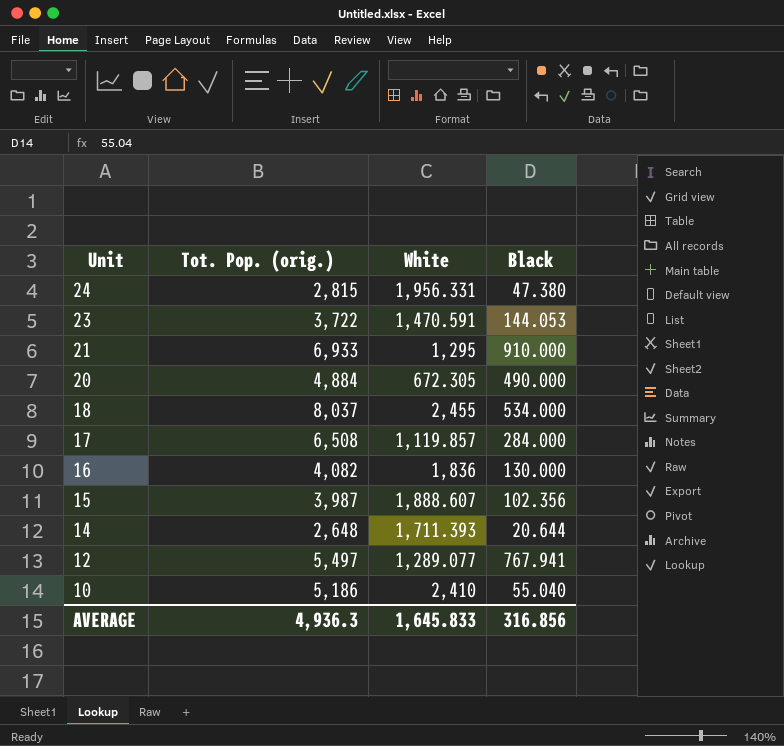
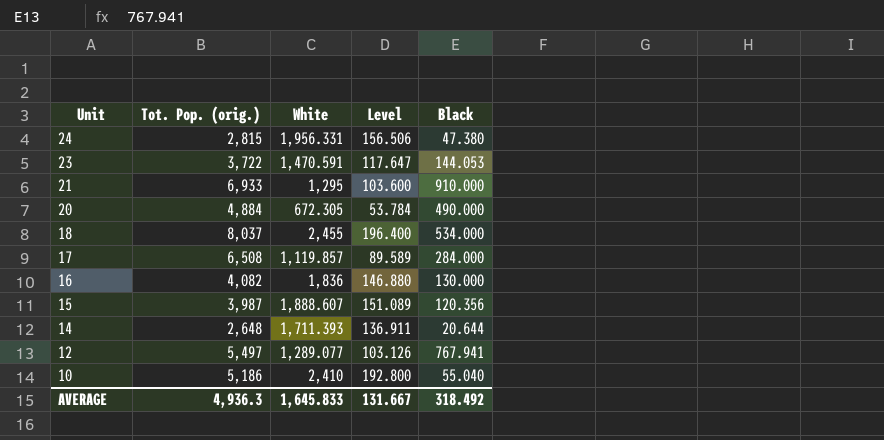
column Level | formula: none -> [White] * 0.08
15 | Black: 102.356 -> 120.356
AVERAGE | Black: 316.856 -> 318.492

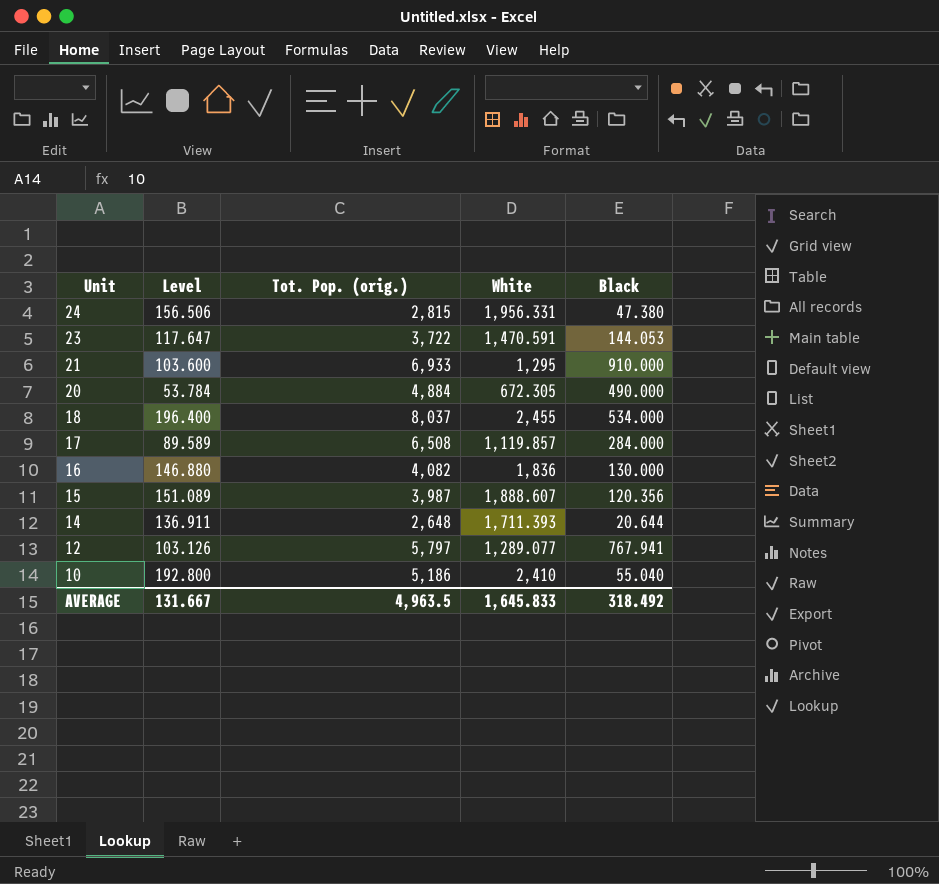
column Level | position: 4 -> 2
12 | Tot. Pop. (orig.): 5,497 -> 5,797
AVERAGE | Tot. Pop. (orig.): 4,936.3 -> 4,963.5

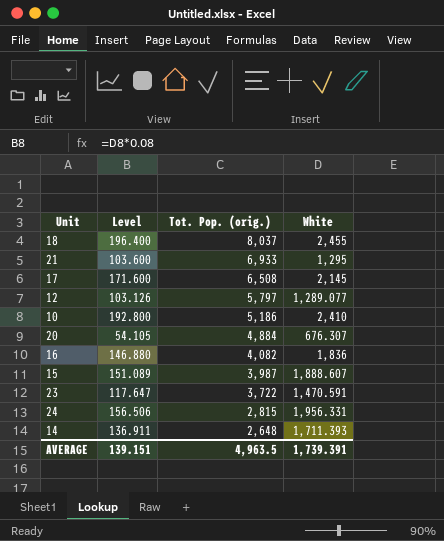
row order: Unit descending -> Tot. Pop. (orig.) descending
column Black | position: 5 -> none
17 | Level: 89.589 -> 171.600
17 | White: 1,119.857 -> 2,145
20 | Level: 53.784 -> 54.105
20 | White: 672.305 -> 676.307
AVERAGE | Level: 131.667 -> 139.151
AVERAGE | White: 1,645.833 -> 1,739.391

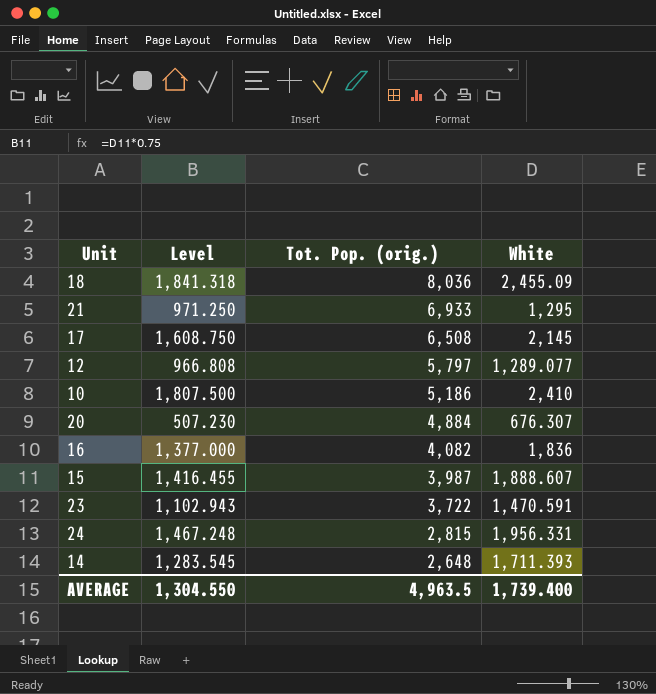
column Level | formula: [White] * 0.08 -> [White] * 0.75
18 | Tot. Pop. (orig.): 8,037 -> 8,036
18 | White: 2,455 -> 2,455.09
AVERAGE | Level: 139.151 -> 1,304.550
AVERAGE | White: 1,739.391 -> 1,739.400

